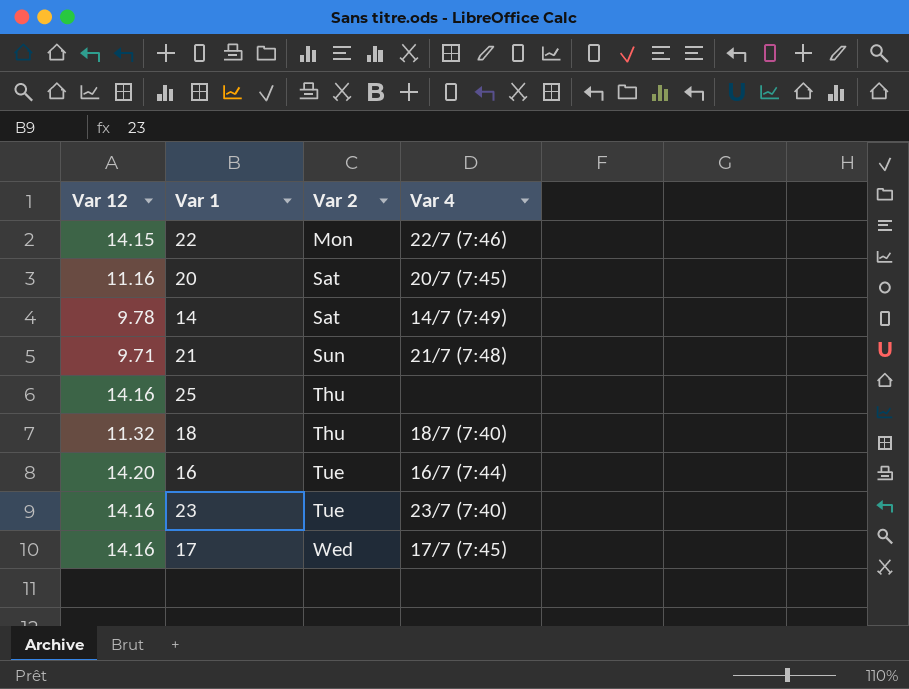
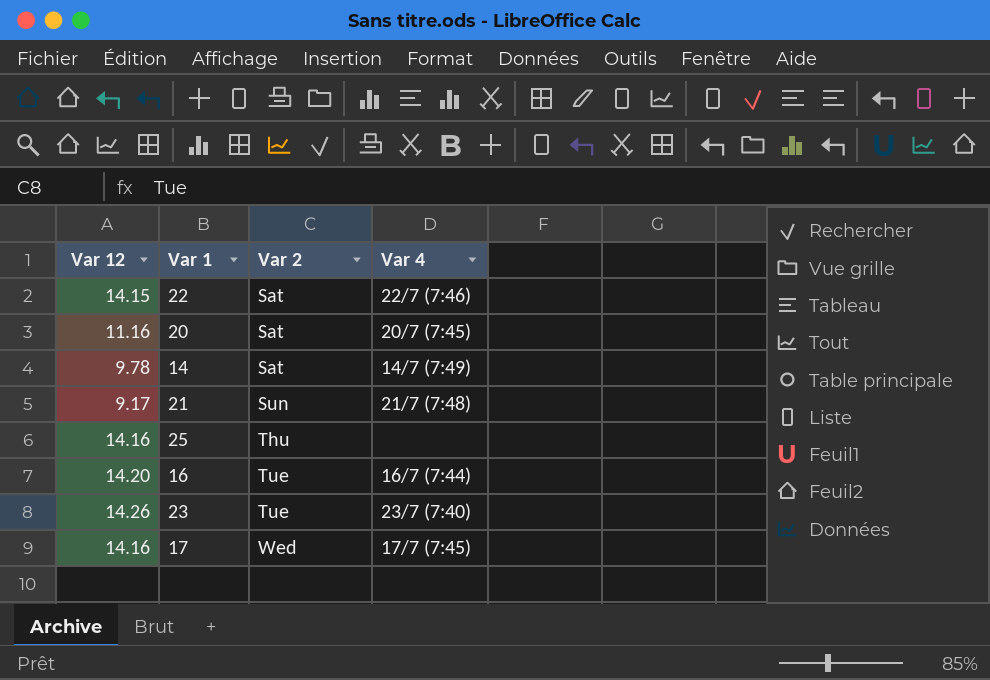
row 18: 11.32 | Thu | 18/7 (7:40) -> none
22 | Var 2: Mon -> Sat
21 | Var 12: 9.71 -> 9.17
23 | Var 12: 14.16 -> 14.26

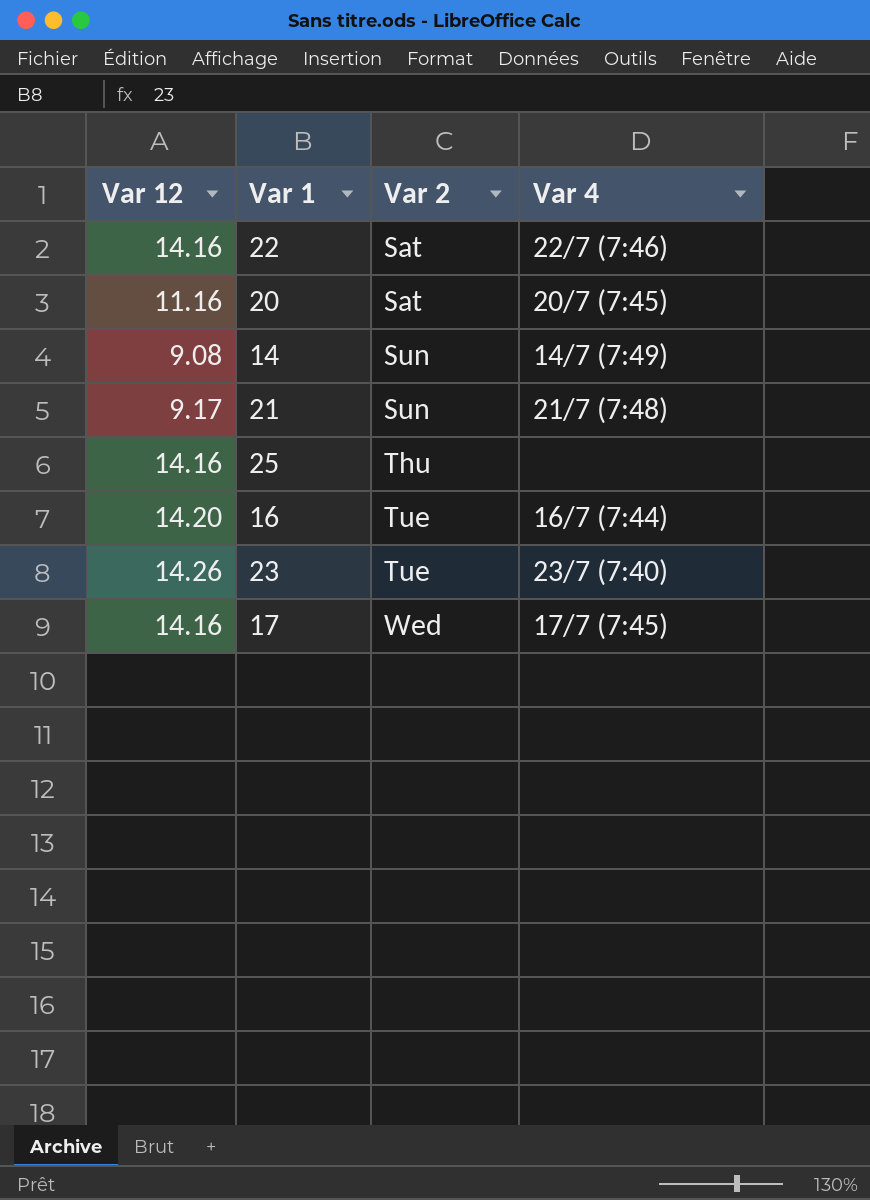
22 | Var 12: 14.15 -> 14.16
14 | Var 12: 9.78 -> 9.08
14 | Var 2: Sat -> Sun

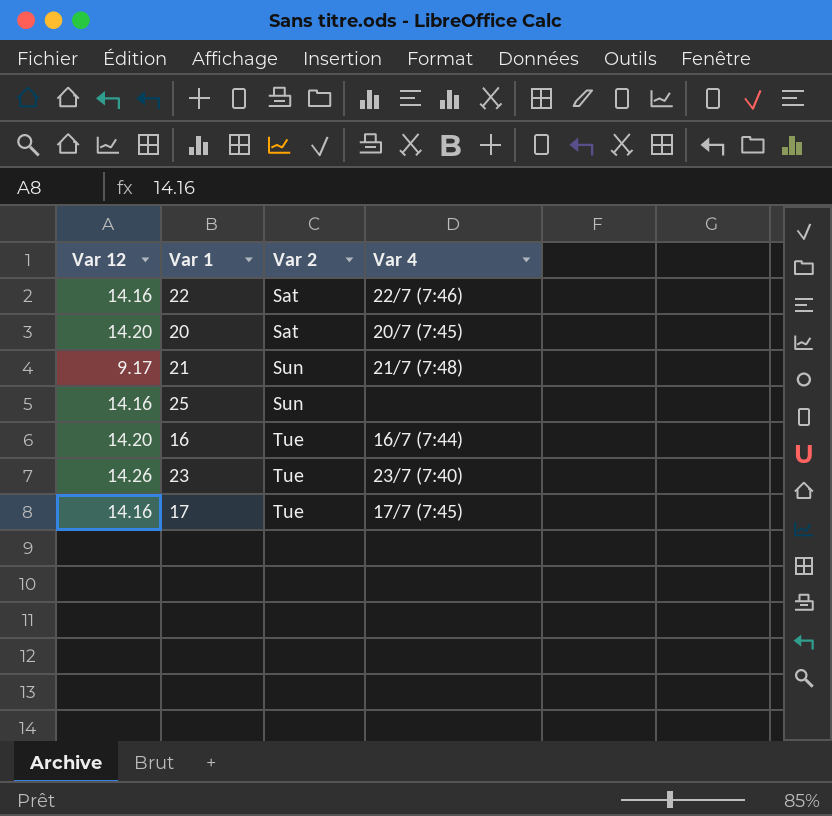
row 14: 9.08 | Sun | 14/7 (7:49) -> none
20 | Var 12: 11.16 -> 14.20
25 | Var 2: Thu -> Sun
17 | Var 2: Wed -> Tue

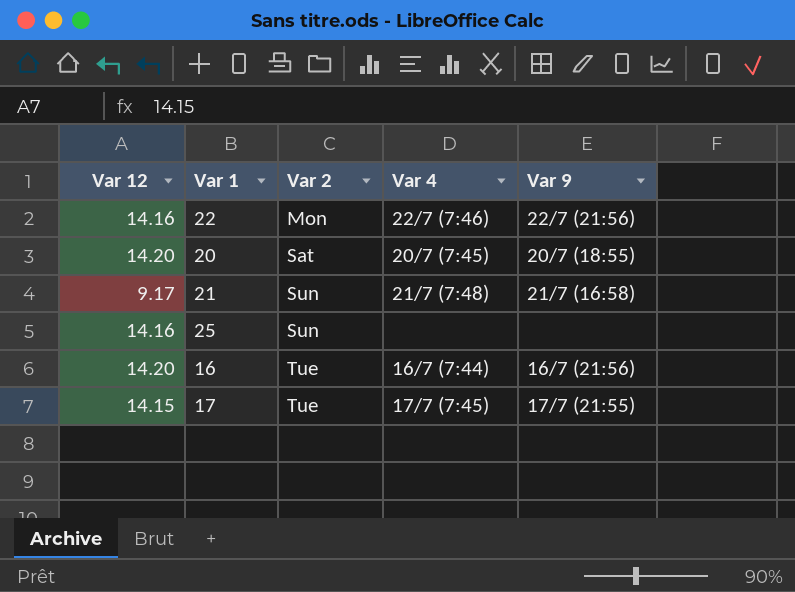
column Var 9 | position: none -> 5
row 23: 14.26 | Tue | 23/7 (7:40) -> none
22 | Var 2: Sat -> Mon
17 | Var 12: 14.16 -> 14.15

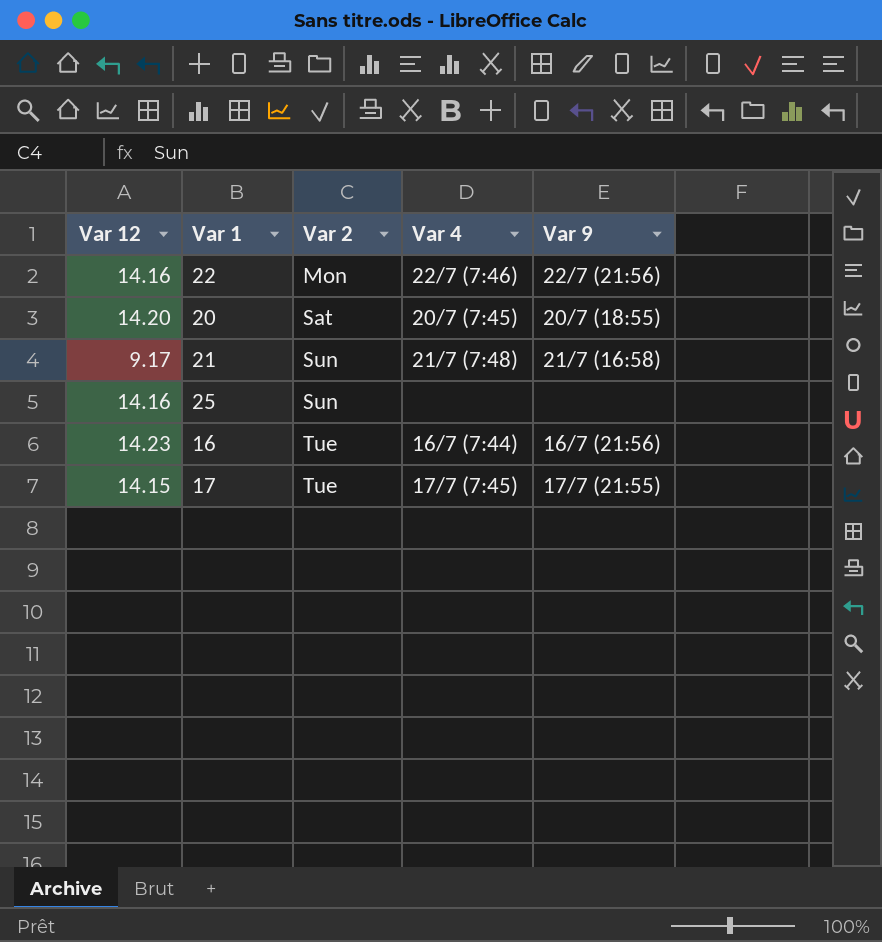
16 | Var 12: 14.20 -> 14.23

